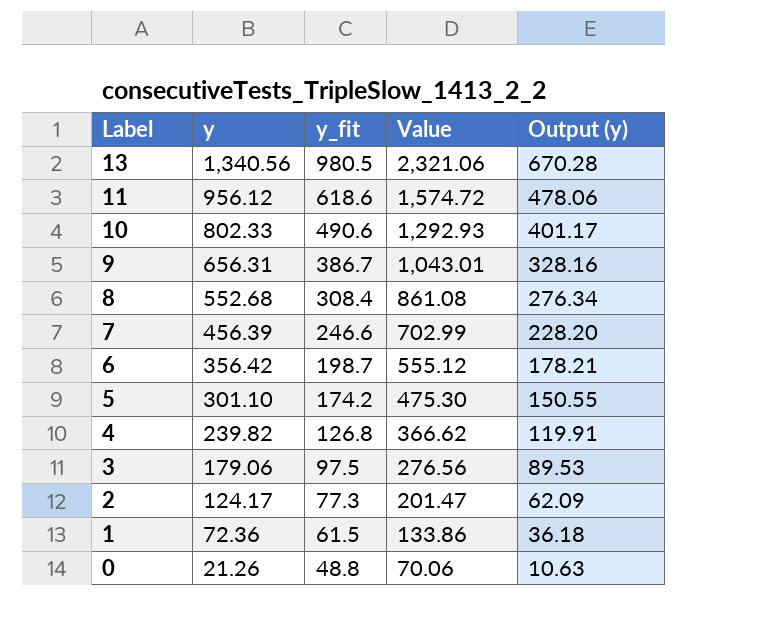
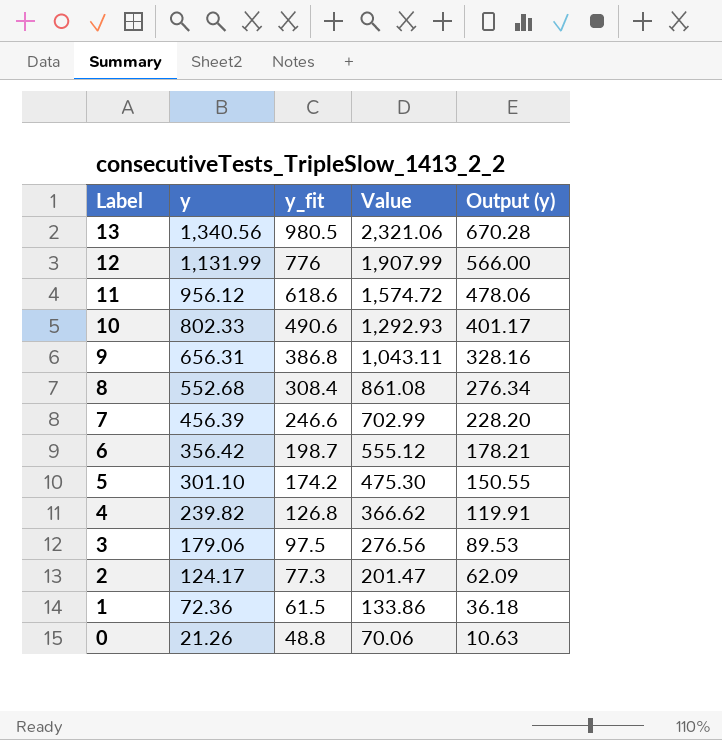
row 12: none -> 1,131.99 | 776 | 1,907.99 | 566.00
9 | y_fit: 386.7 -> 386.8
9 | Value: 1,043.01 -> 1,043.11

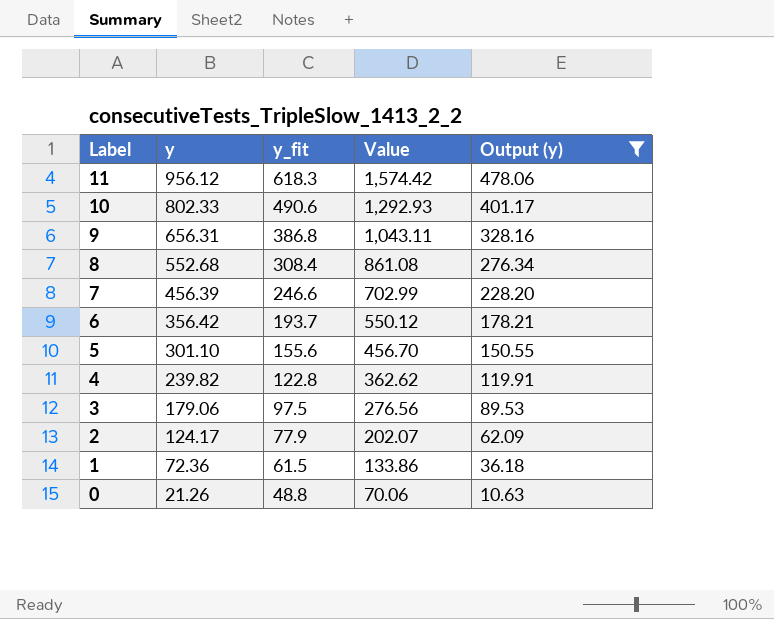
filter: none -> Output (y) <= 478.06
11 | y_fit: 618.6 -> 618.3
11 | Value: 1,574.72 -> 1,574.42
6 | y_fit: 198.7 -> 193.7
6 | Value: 555.12 -> 550.12
5 | y_fit: 174.2 -> 155.6
5 | Value: 475.30 -> 456.70
4 | y_fit: 126.8 -> 122.8
4 | Value: 366.62 -> 362.62
2 | y_fit: 77.3 -> 77.9
2 | Value: 201.47 -> 202.07

